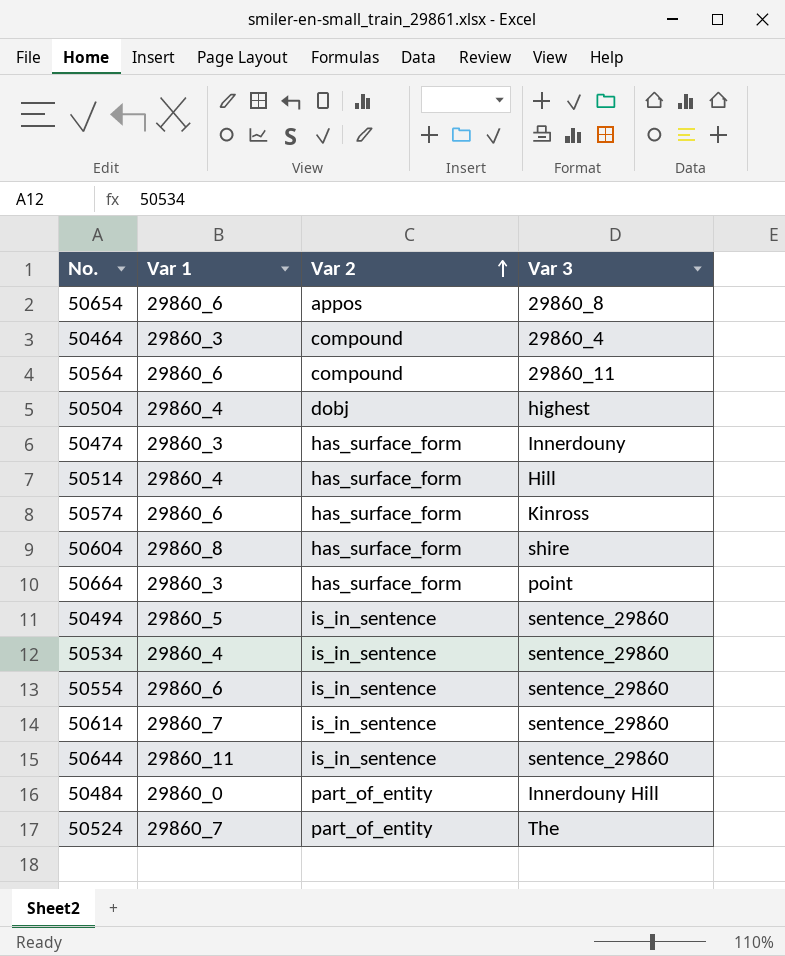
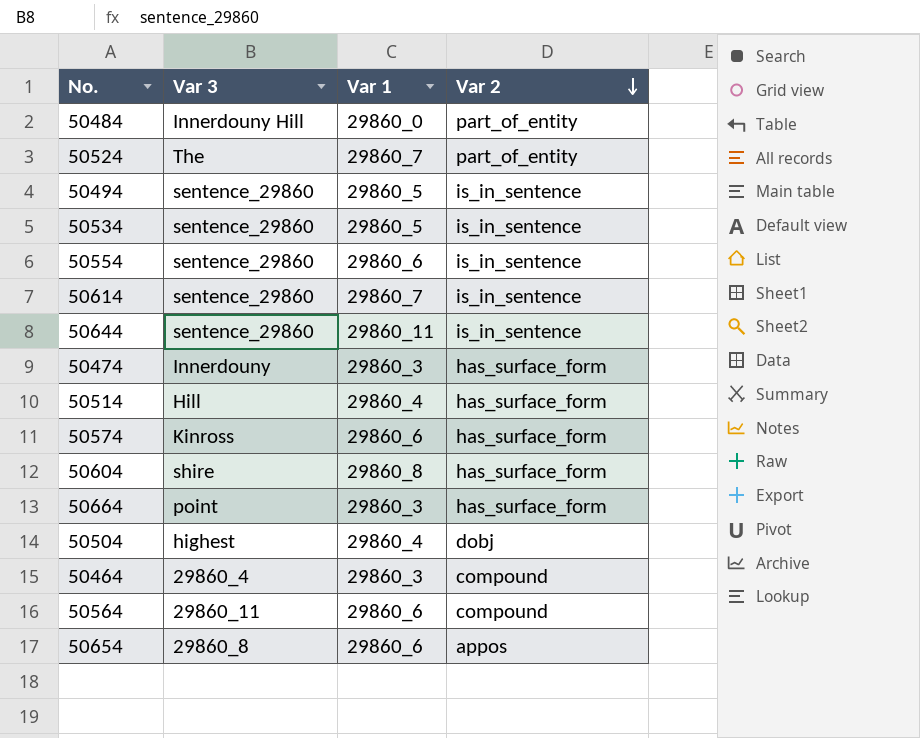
row order: Var 2 ascending -> Var 2 descending
column Var 3 | position: 4 -> 2
50534 | Var 1: 29860_4 -> 29860_5

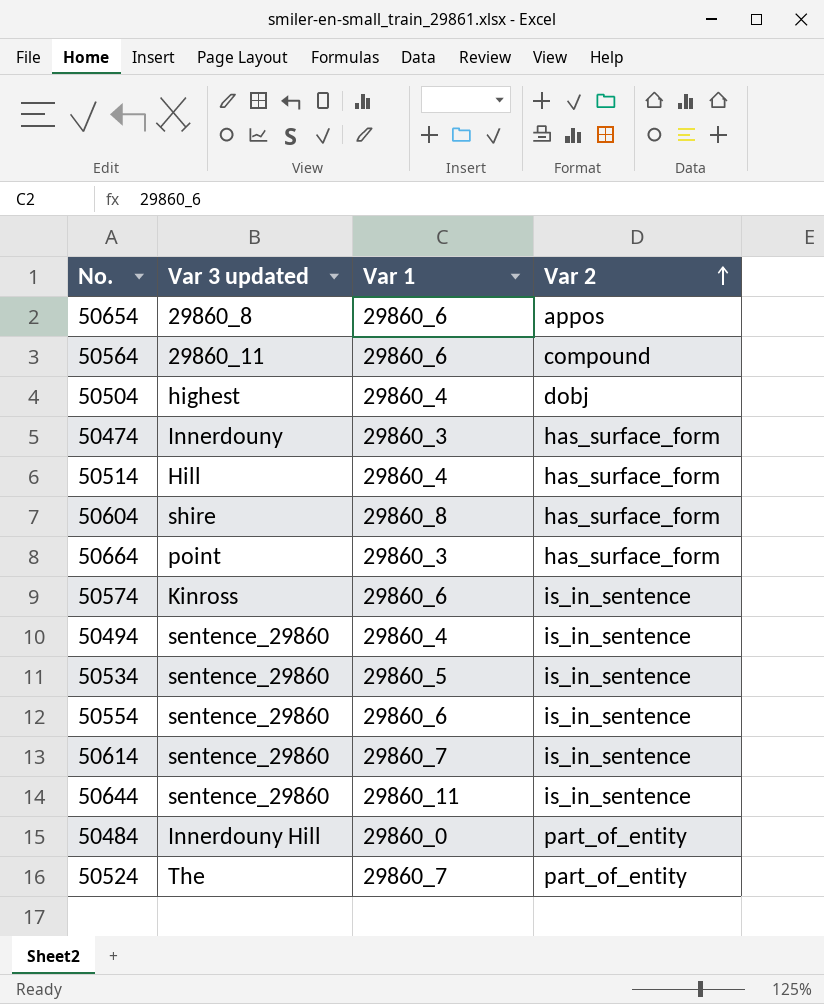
row order: Var 2 descending -> Var 2 ascending
column name: Var 3 -> Var 3 updated
row 50464: 29860_4 | 29860_3 | compound -> none
50574 | Var 2: has_surface_form -> is_in_sentence
50494 | Var 1: 29860_5 -> 29860_4

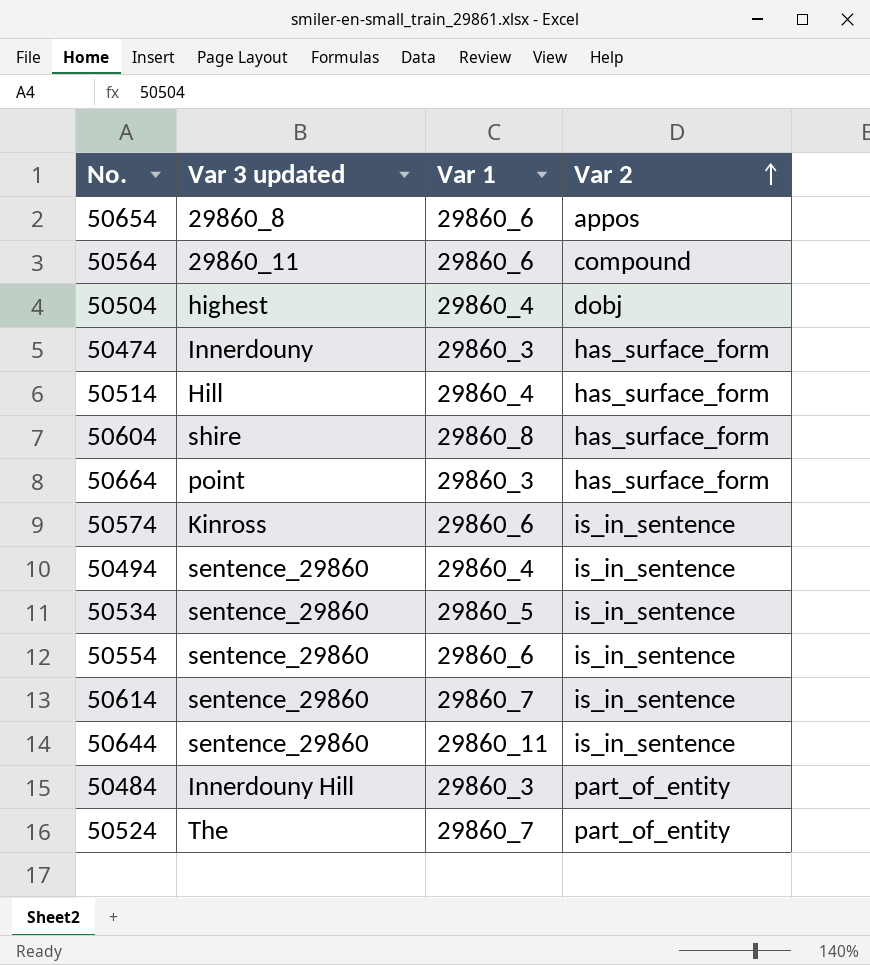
50484 | Var 1: 29860_0 -> 29860_3

